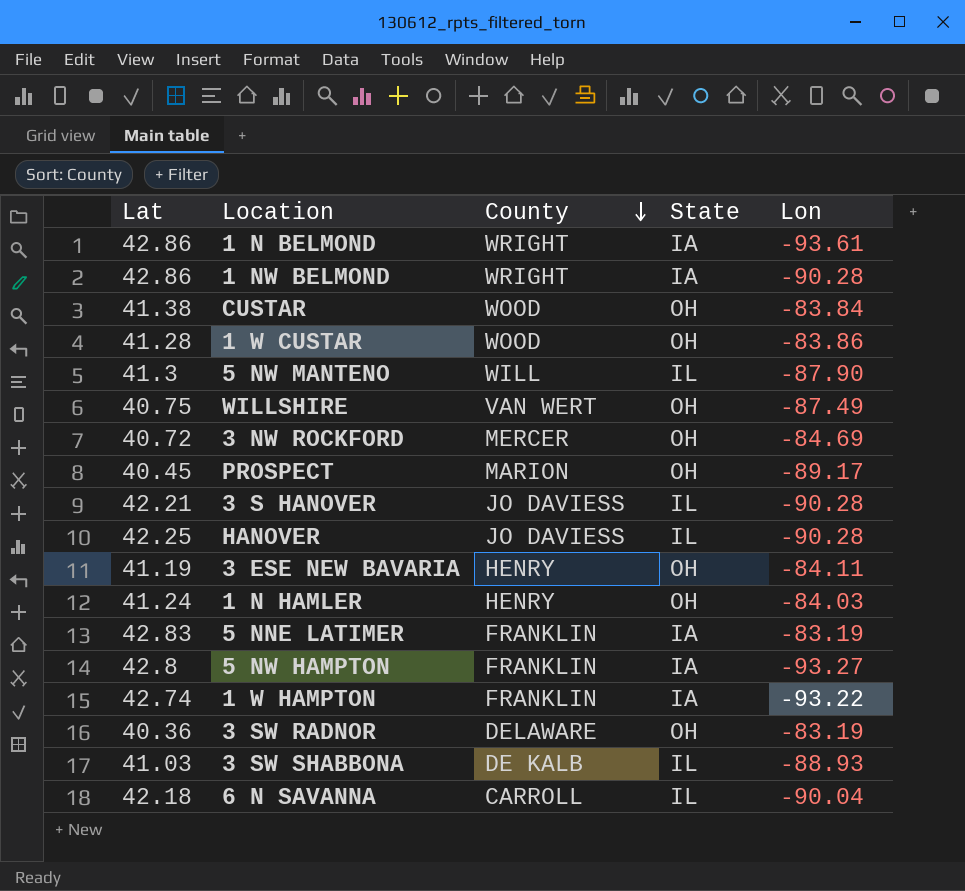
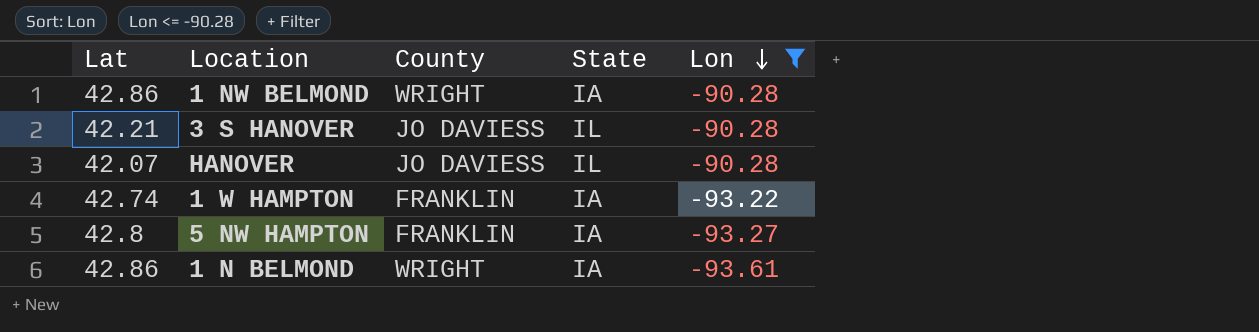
filter: none -> Lon <= -90.28
row order: County descending -> Lon descending
HANOVER | Lat: 42.25 -> 42.07

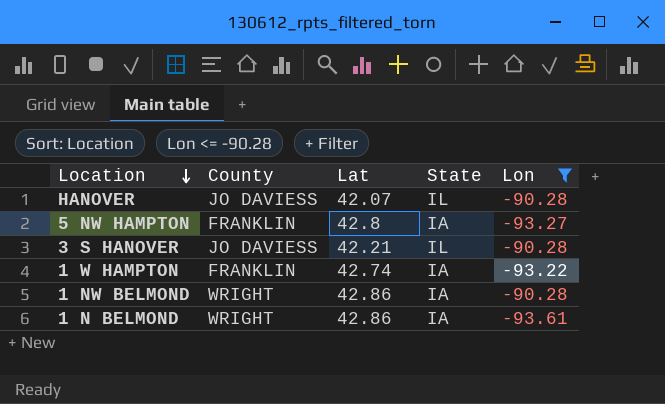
row order: Lon descending -> Location descending
column Lat | position: 1 -> 3

